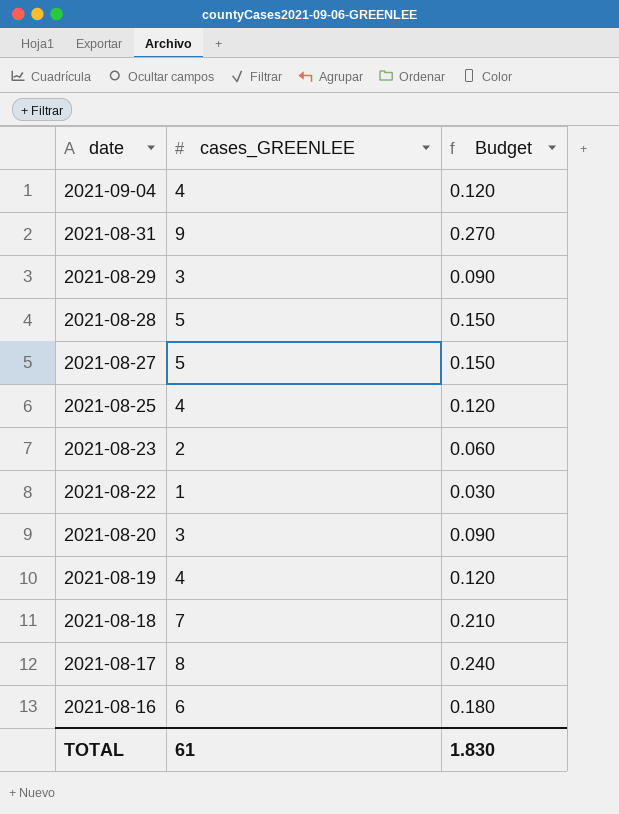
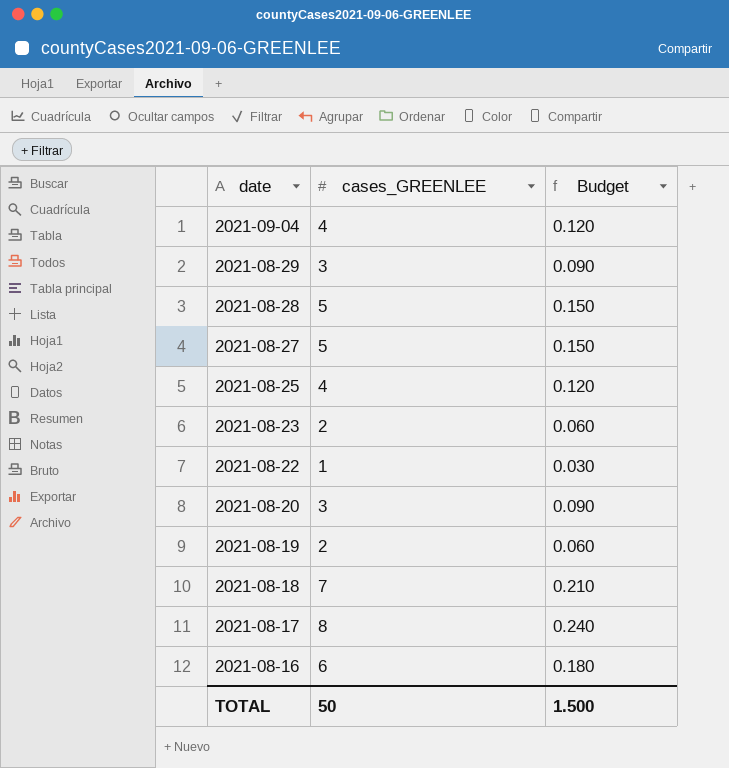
row 2021-08-31: 9 | 0.270 -> none
2021-08-19 | cases_GREENLEE: 4 -> 2
2021-08-19 | Budget: 0.120 -> 0.060
TOTAL | cases_GREENLEE: 61 -> 50
TOTAL | Budget: 1.830 -> 1.500

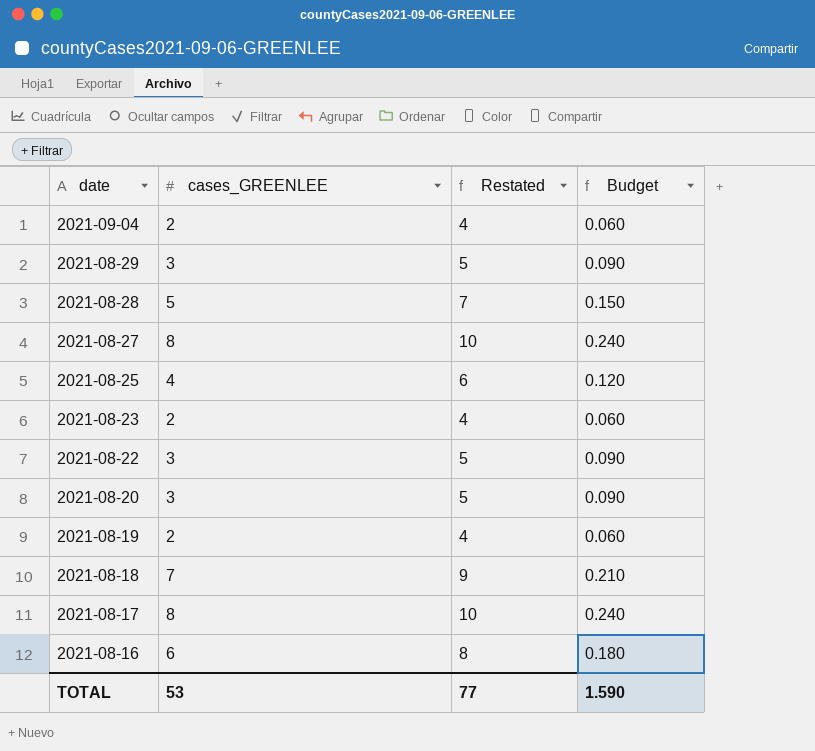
column Restated | formula: none -> [cases_GREENLEE] + 2
2021-09-04 | cases_GREENLEE: 4 -> 2
2021-09-04 | Budget: 0.120 -> 0.060
2021-08-27 | cases_GREENLEE: 5 -> 8
2021-08-27 | Budget: 0.150 -> 0.240
2021-08-22 | cases_GREENLEE: 1 -> 3
2021-08-22 | Budget: 0.030 -> 0.090
TOTAL | cases_GREENLEE: 50 -> 53
TOTAL | Budget: 1.500 -> 1.590

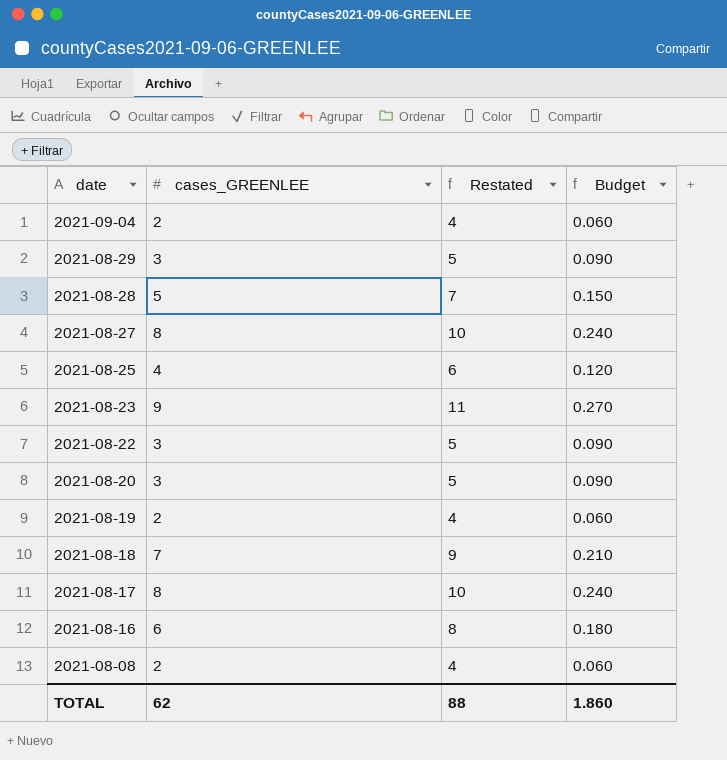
2021-08-23 | cases_GREENLEE: 2 -> 9
2021-08-23 | Restated: 4 -> 11
2021-08-23 | Budget: 0.060 -> 0.270
row 2021-08-08: none -> 2 | 4 | 0.060
TOTAL | cases_GREENLEE: 53 -> 62
TOTAL | Restated: 77 -> 88
TOTAL | Budget: 1.590 -> 1.860

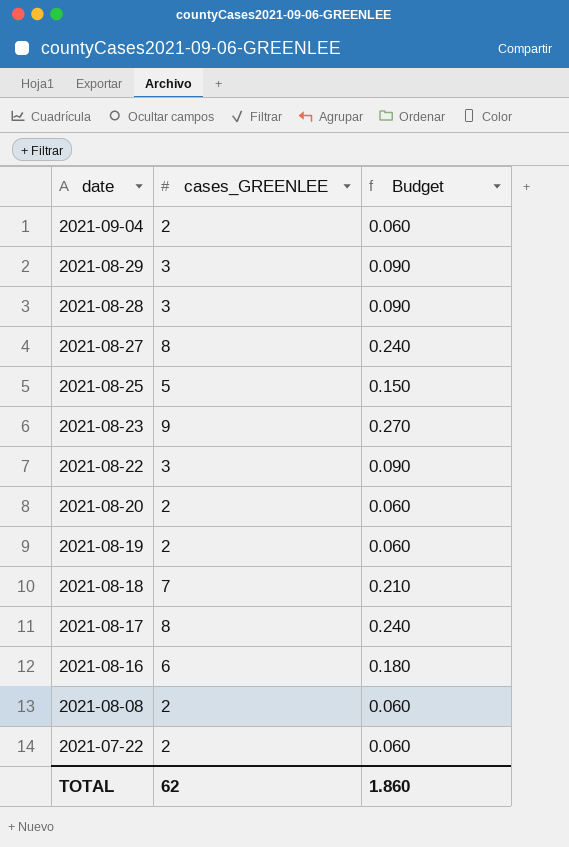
column Restated | formula: [cases_GREENLEE] + 2 -> none
2021-08-28 | cases_GREENLEE: 5 -> 3
2021-08-28 | Budget: 0.150 -> 0.090
2021-08-25 | cases_GREENLEE: 4 -> 5
2021-08-25 | Budget: 0.120 -> 0.150
2021-08-20 | cases_GREENLEE: 3 -> 2
2021-08-20 | Budget: 0.090 -> 0.060
row 2021-07-22: none -> 2 | 0.060

